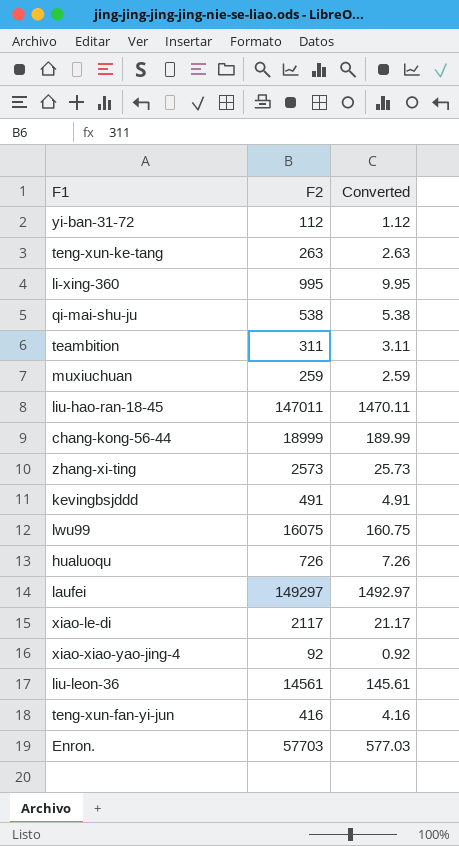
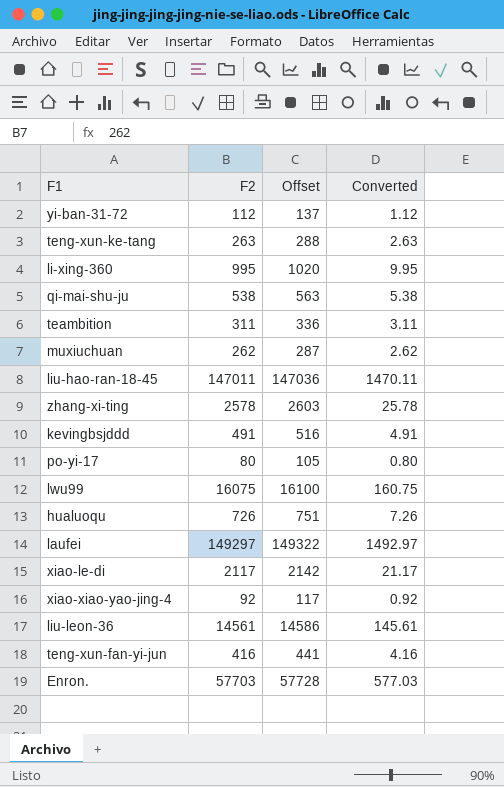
column Offset | formula: none -> [F2] + 25
row chang-kong-56-44: 18999 | 189.99 -> none
muxiuchuan | F2: 259 -> 262
muxiuchuan | Converted: 2.59 -> 2.62
zhang-xi-ting | F2: 2573 -> 2578
zhang-xi-ting | Converted: 25.73 -> 25.78
row po-yi-17: none -> 80 | 105 | 0.80

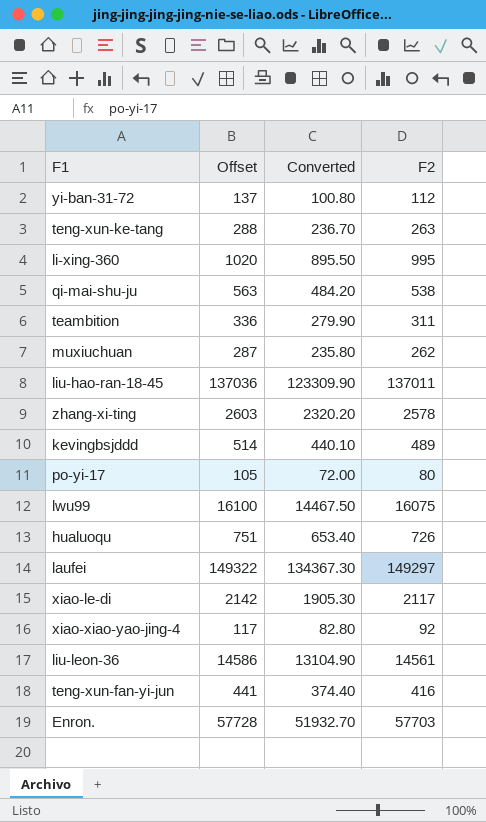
column Converted | formula: [F2] * 0.01 -> [F2] * 0.9
column F2 | position: 2 -> 4
liu-hao-ran-18-45 | Offset: 147036 -> 137036
liu-hao-ran-18-45 | F2: 147011 -> 137011
kevingbsjddd | Offset: 516 -> 514
kevingbsjddd | F2: 491 -> 489

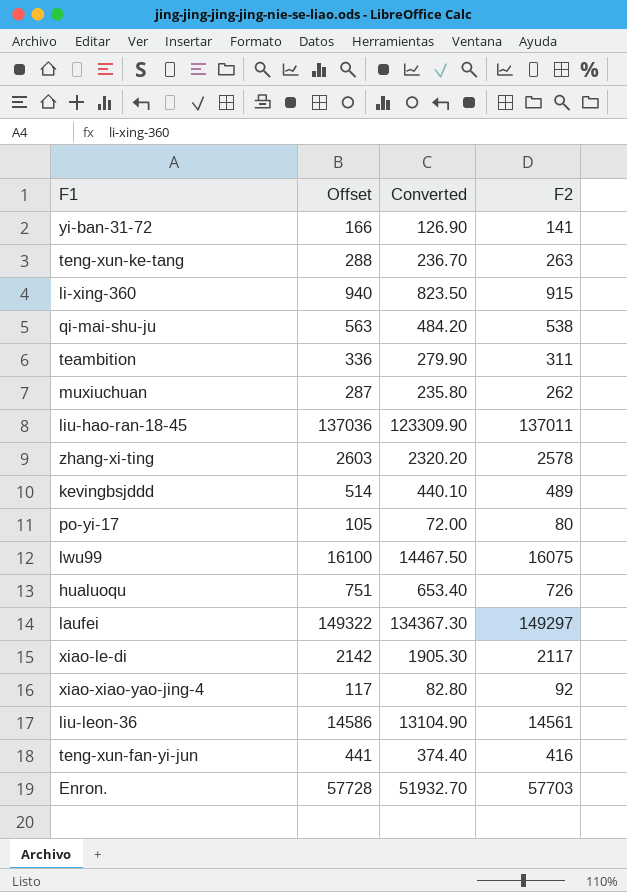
yi-ban-31-72 | Offset: 137 -> 166
yi-ban-31-72 | Converted: 100.80 -> 126.90
yi-ban-31-72 | F2: 112 -> 141
li-xing-360 | Offset: 1020 -> 940
li-xing-360 | Converted: 895.50 -> 823.50
li-xing-360 | F2: 995 -> 915

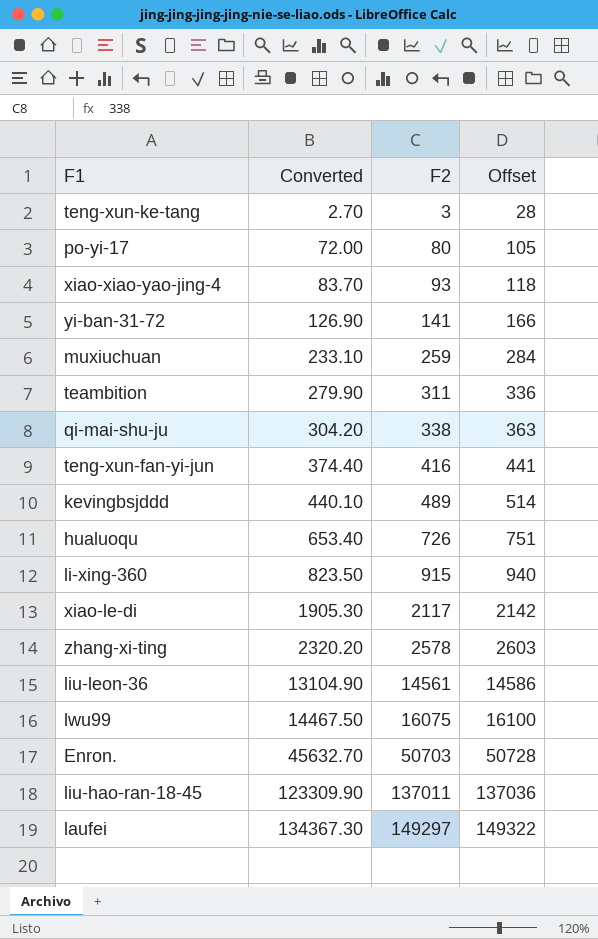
row order: none -> Converted ascending
column Offset | position: 2 -> 4
teng-xun-ke-tang | Converted: 236.70 -> 2.70
teng-xun-ke-tang | F2: 263 -> 3
teng-xun-ke-tang | Offset: 288 -> 28
xiao-xiao-yao-jing-4 | Converted: 82.80 -> 83.70
xiao-xiao-yao-jing-4 | F2: 92 -> 93
xiao-xiao-yao-jing-4 | Offset: 117 -> 118
muxiuchuan | Converted: 235.80 -> 233.10
muxiuchuan | F2: 262 -> 259
muxiuchuan | Offset: 287 -> 284
qi-mai-shu-ju | Converted: 484.20 -> 304.20
qi-mai-shu-ju | F2: 538 -> 338
qi-mai-shu-ju | Offset: 563 -> 363
Enron. | Converted: 51932.70 -> 45632.70
Enron. | F2: 57703 -> 50703
Enron. | Offset: 57728 -> 50728

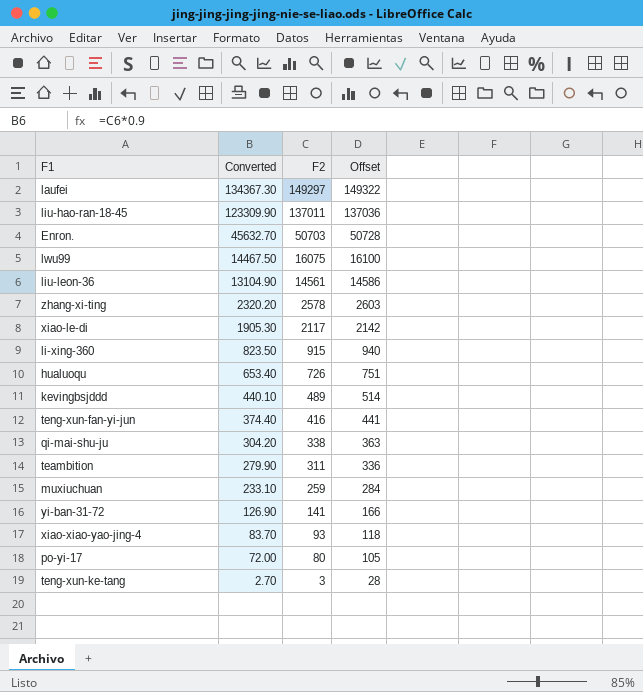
row order: Converted ascending -> Converted descending

